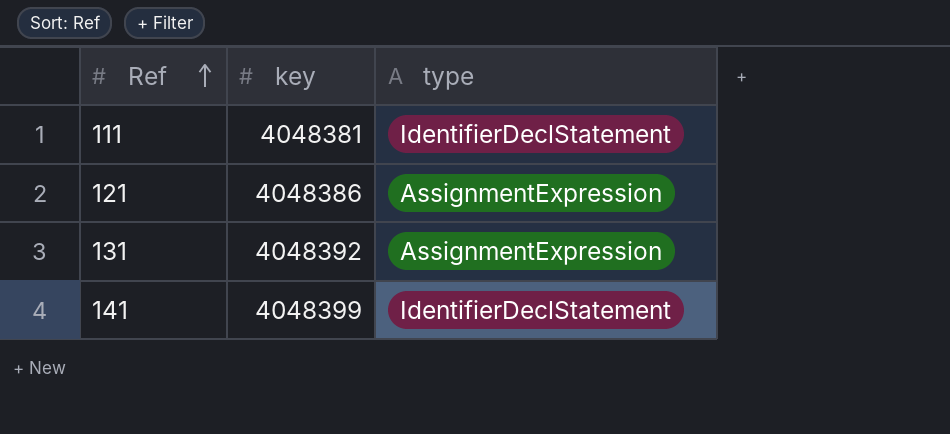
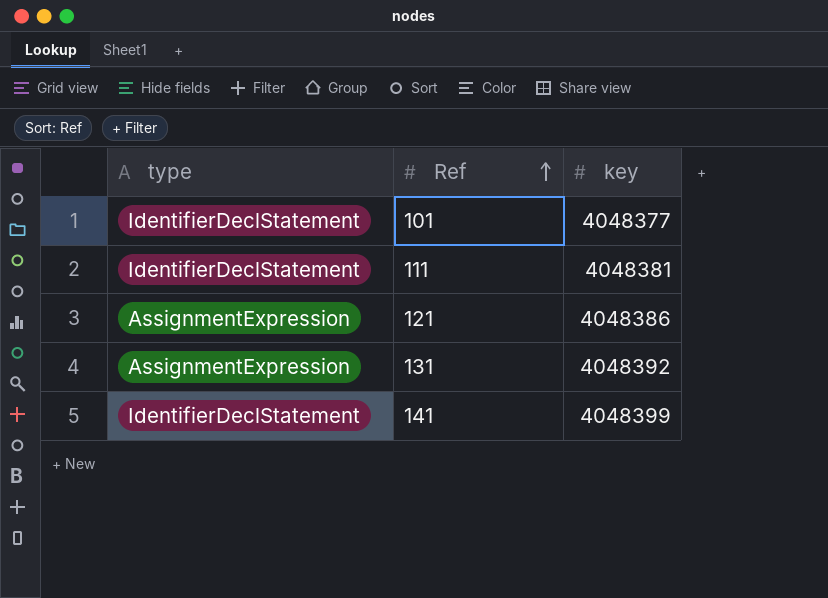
column type | position: 3 -> 1
row 101: none -> IdentifierDeclStatement | 4048377

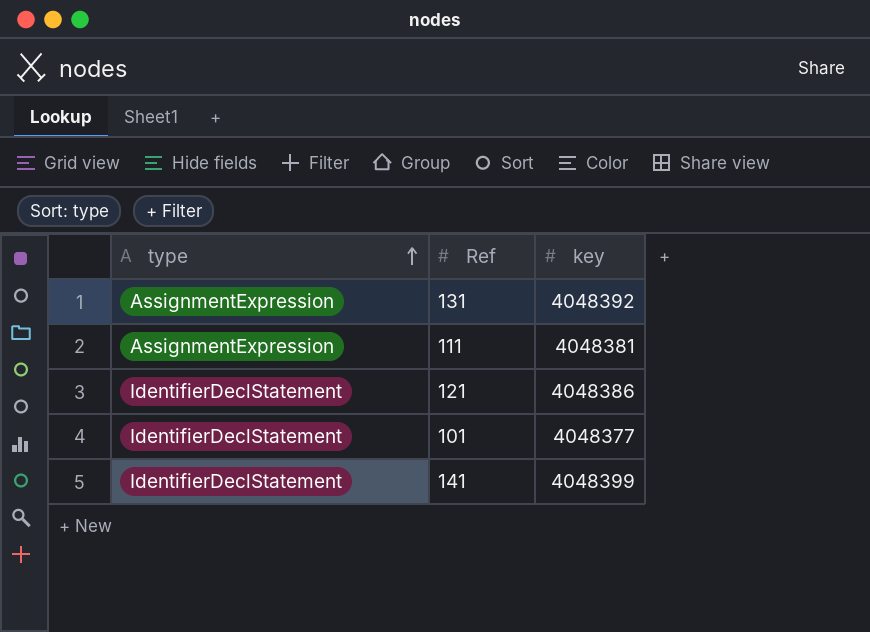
row order: Ref ascending -> type ascending
111 | type: IdentifierDeclStatement -> AssignmentExpression
121 | type: AssignmentExpression -> IdentifierDeclStatement

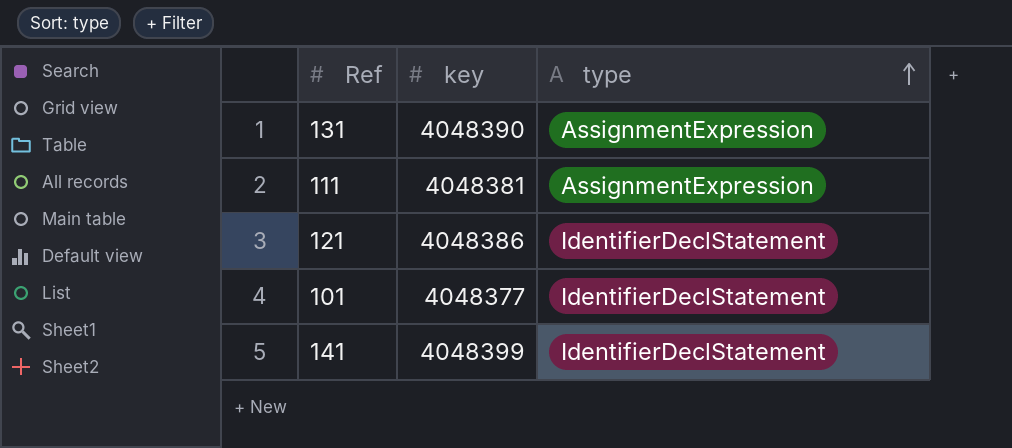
column type | position: 1 -> 3
131 | key: 4048392 -> 4048390

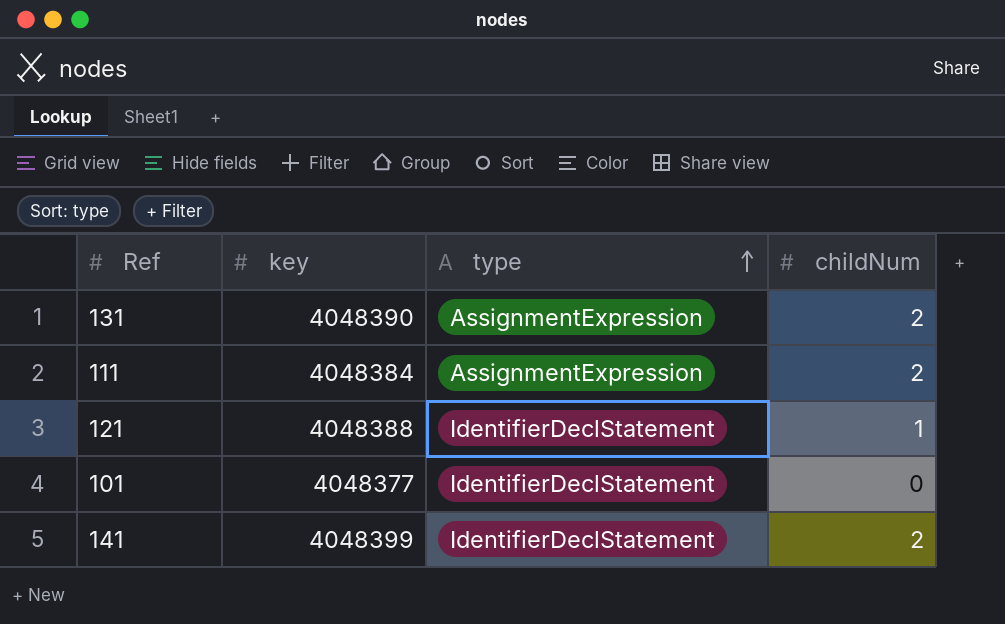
column childNum | position: none -> 4
111 | key: 4048381 -> 4048384
121 | key: 4048386 -> 4048388

